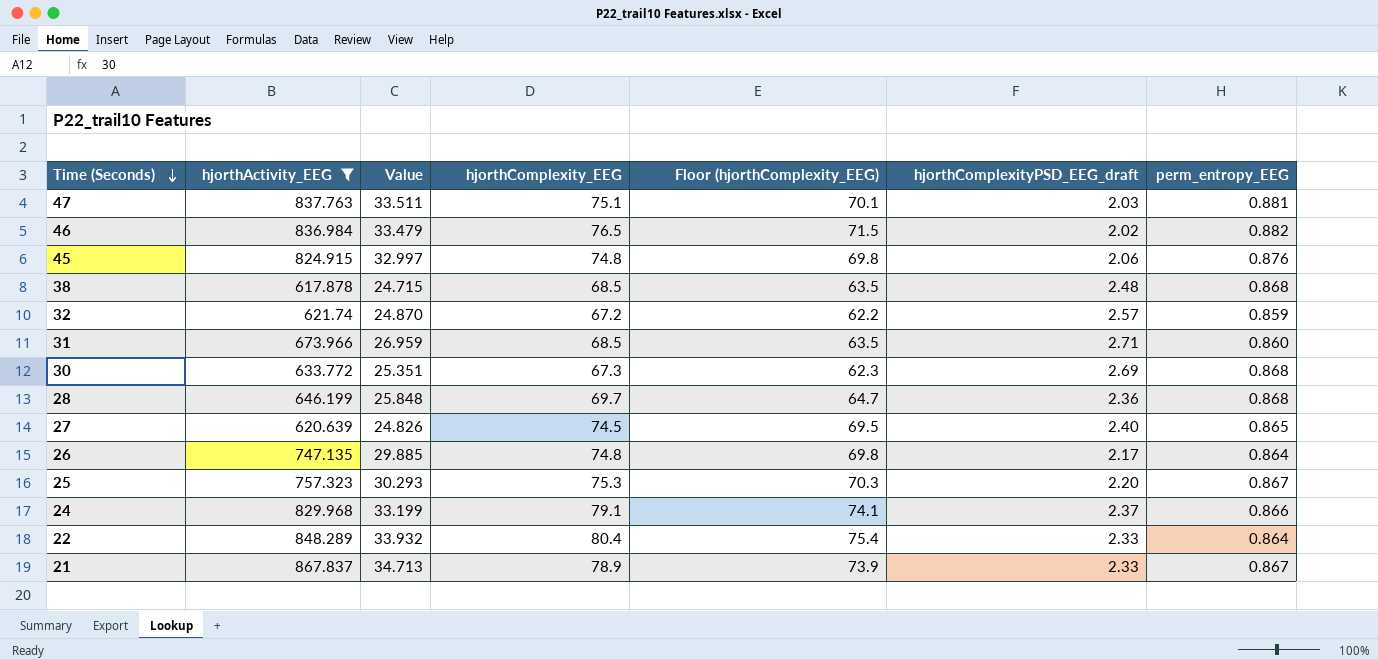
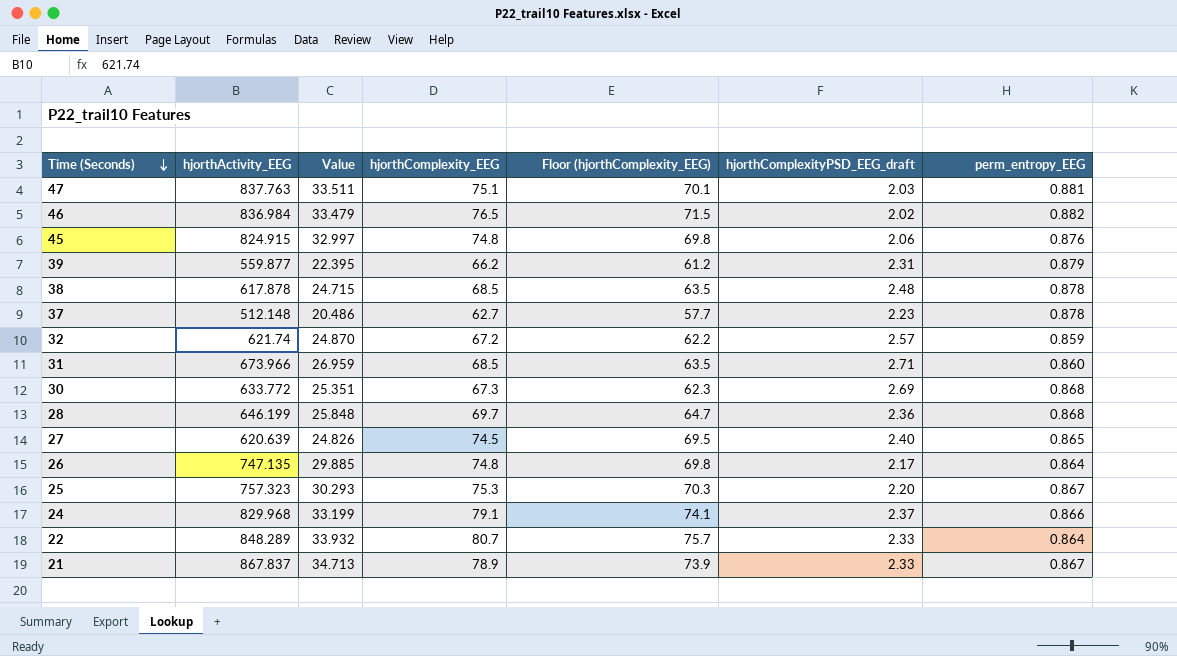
filter: hjorthActivity_EEG >= 617.878 -> none
38 | perm_entropy_EEG: 0.868 -> 0.878
22 | hjorthComplexity_EEG: 80.4 -> 80.7
22 | Floor (hjorthComplexity_EEG): 75.4 -> 75.7

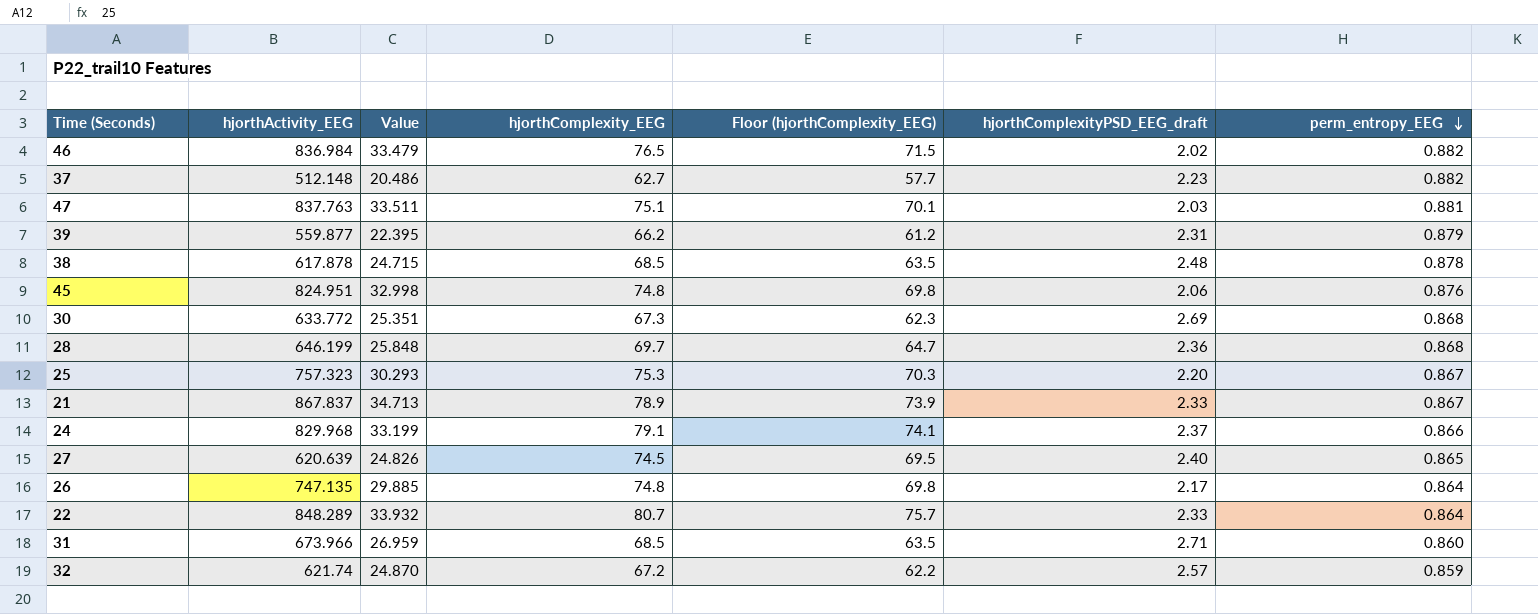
row order: Time (Seconds) descending -> perm_entropy_EEG descending
37 | perm_entropy_EEG: 0.878 -> 0.882
45 | hjorthActivity_EEG: 824.915 -> 824.951
45 | Value: 32.997 -> 32.998

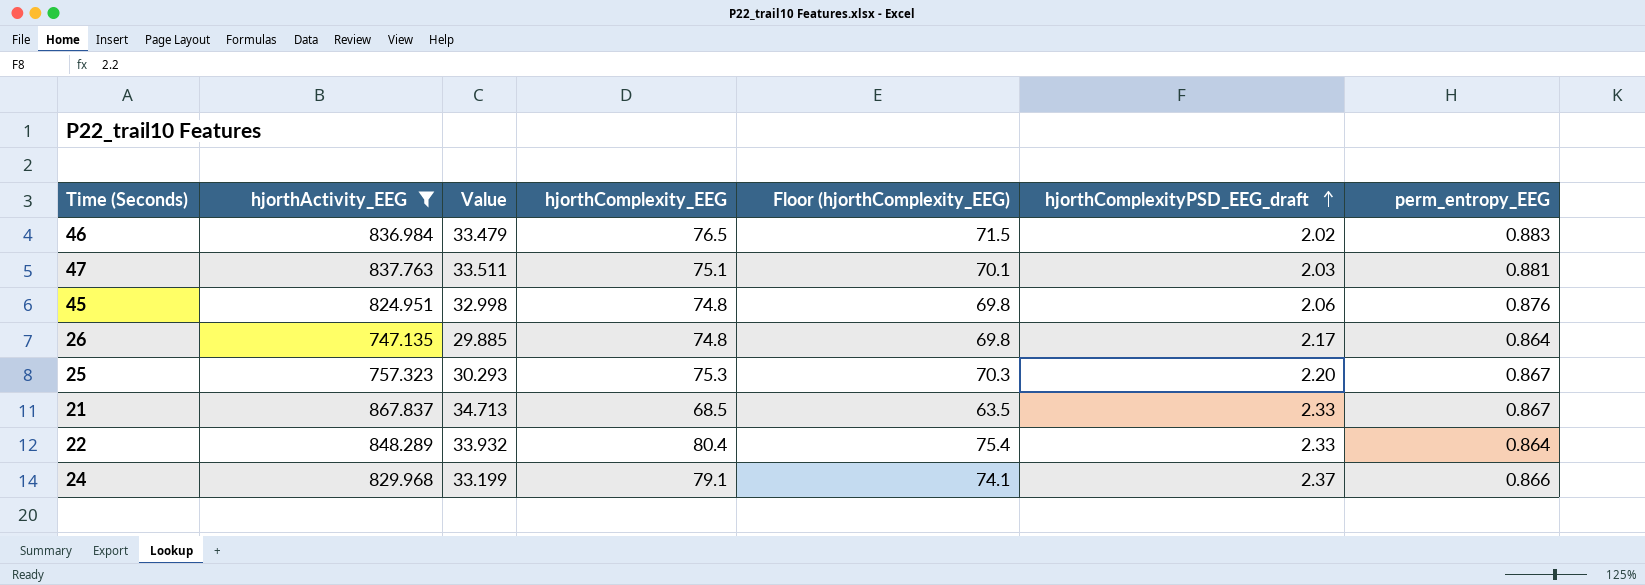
filter: none -> hjorthActivity_EEG >= 747.135
row order: perm_entropy_EEG descending -> hjorthComplexityPSD_EEG_draft ascending
46 | perm_entropy_EEG: 0.882 -> 0.883
21 | hjorthComplexity_EEG: 78.9 -> 68.5
21 | Floor (hjorthComplexity_EEG): 73.9 -> 63.5
22 | hjorthComplexity_EEG: 80.7 -> 80.4
22 | Floor (hjorthComplexity_EEG): 75.7 -> 75.4

